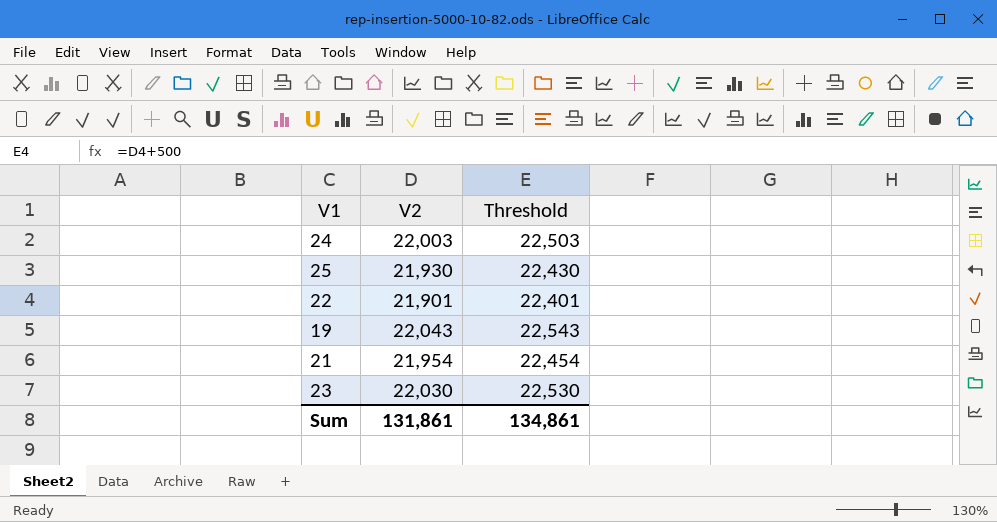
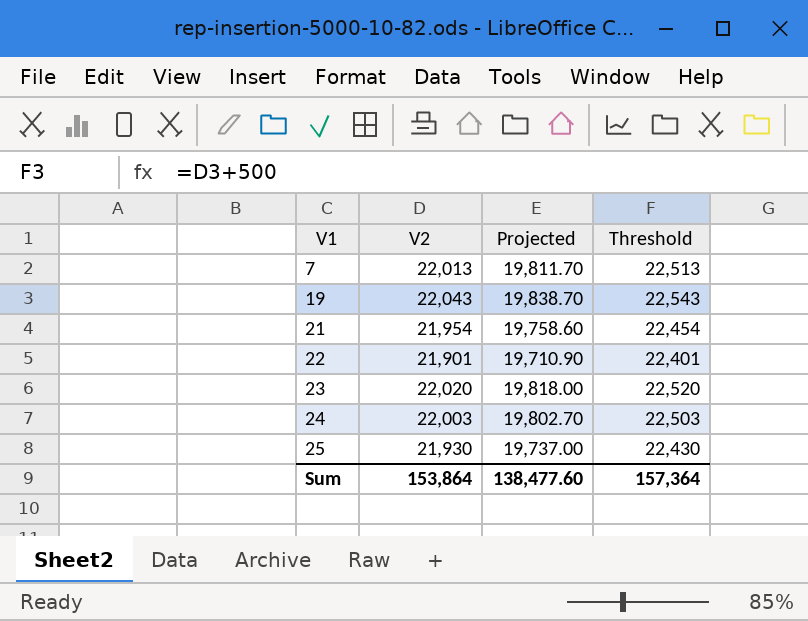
row order: none -> V1 ascending
column Projected | formula: none -> [V2] * 0.9
row 7: none -> 22,013 | 19,811.70 | 22,513
23 | V2: 22,030 -> 22,020
23 | Threshold: 22,530 -> 22,520
Sum | V2: 131,861 -> 153,864
Sum | Threshold: 134,861 -> 157,364

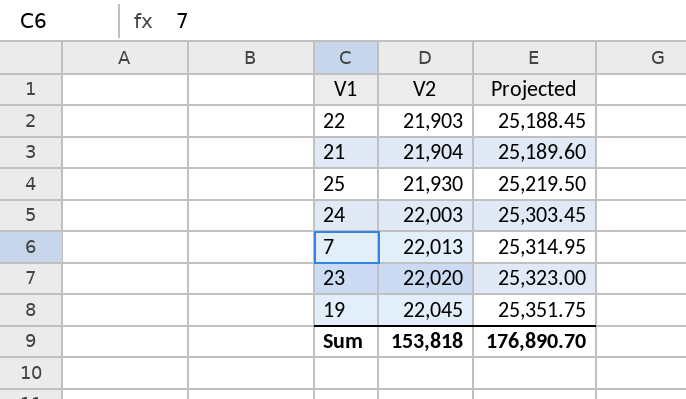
row order: V1 ascending -> V2 ascending
column Threshold | formula: [V2] + 500 -> none
column Projected | formula: [V2] * 0.9 -> [V2] * 1.15
22 | V2: 21,901 -> 21,903
21 | V2: 21,954 -> 21,904
19 | V2: 22,043 -> 22,045
Sum | V2: 153,864 -> 153,818
Sum | Projected: 138,477.60 -> 176,890.70

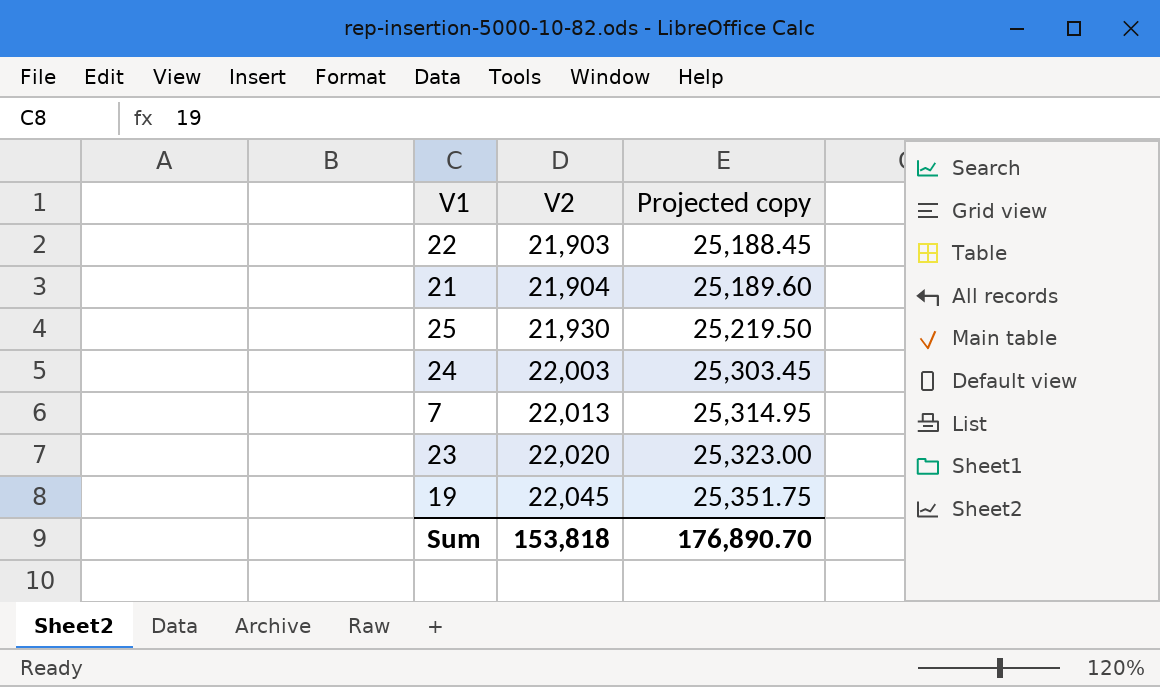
column name: Projected -> Projected copy

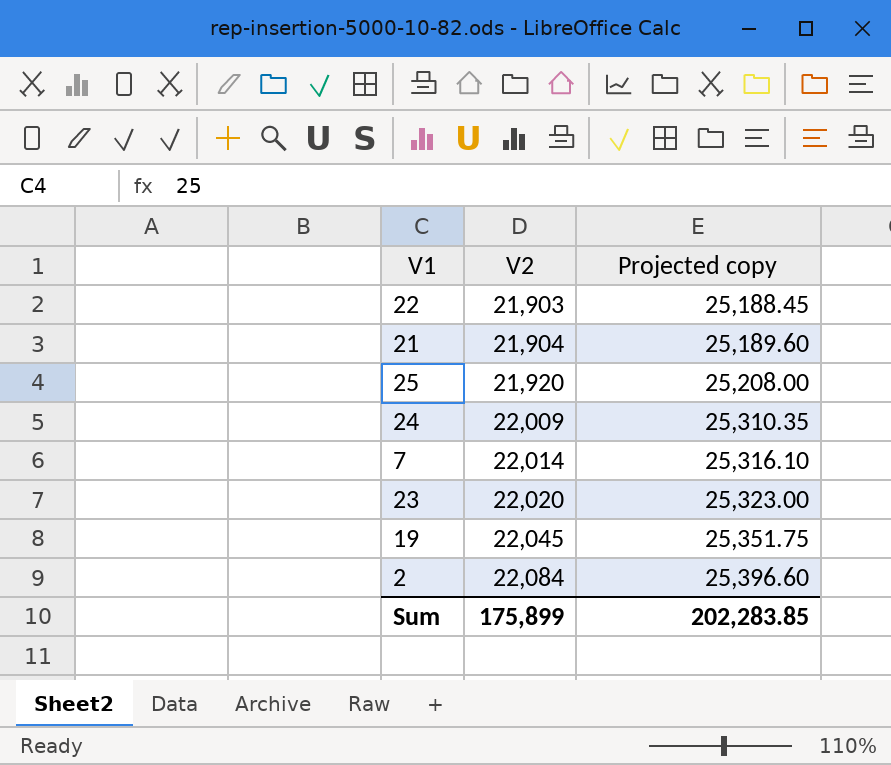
25 | V2: 21,930 -> 21,920
25 | Projected copy: 25,219.50 -> 25,208.00
24 | V2: 22,003 -> 22,009
24 | Projected copy: 25,303.45 -> 25,310.35
7 | V2: 22,013 -> 22,014
7 | Projected copy: 25,314.95 -> 25,316.10
row 2: none -> 22,084 | 25,396.60
Sum | V2: 153,818 -> 175,899
Sum | Projected copy: 176,890.70 -> 202,283.85

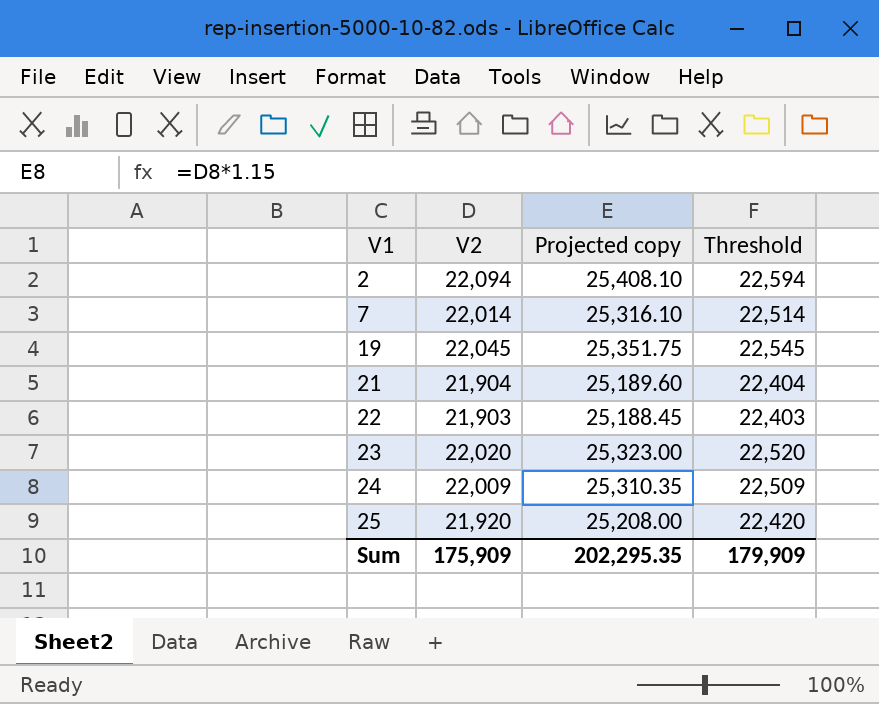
row order: V2 ascending -> V1 ascending
column Threshold | formula: none -> [V2] + 500
2 | V2: 22,084 -> 22,094
2 | Projected copy: 25,396.60 -> 25,408.10
Sum | V2: 175,899 -> 175,909
Sum | Projected copy: 202,283.85 -> 202,295.35

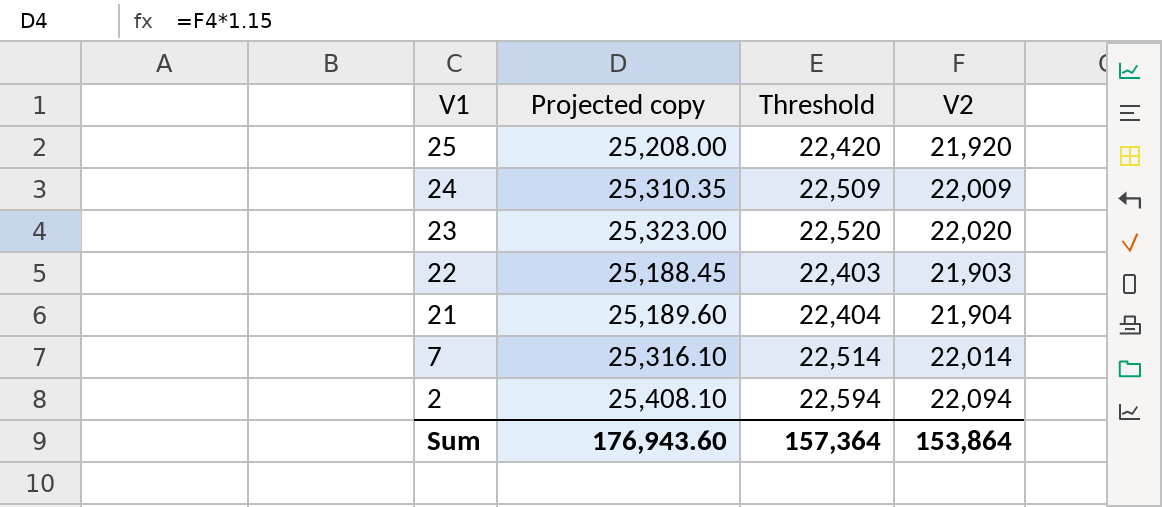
row order: V1 ascending -> V1 descending
column V2 | position: 2 -> 4
row 19: 22,045 | 25,351.75 | 22,545 -> none
Sum | Projected copy: 202,295.35 -> 176,943.60
Sum | Threshold: 179,909 -> 157,364
Sum | V2: 175,909 -> 153,864

